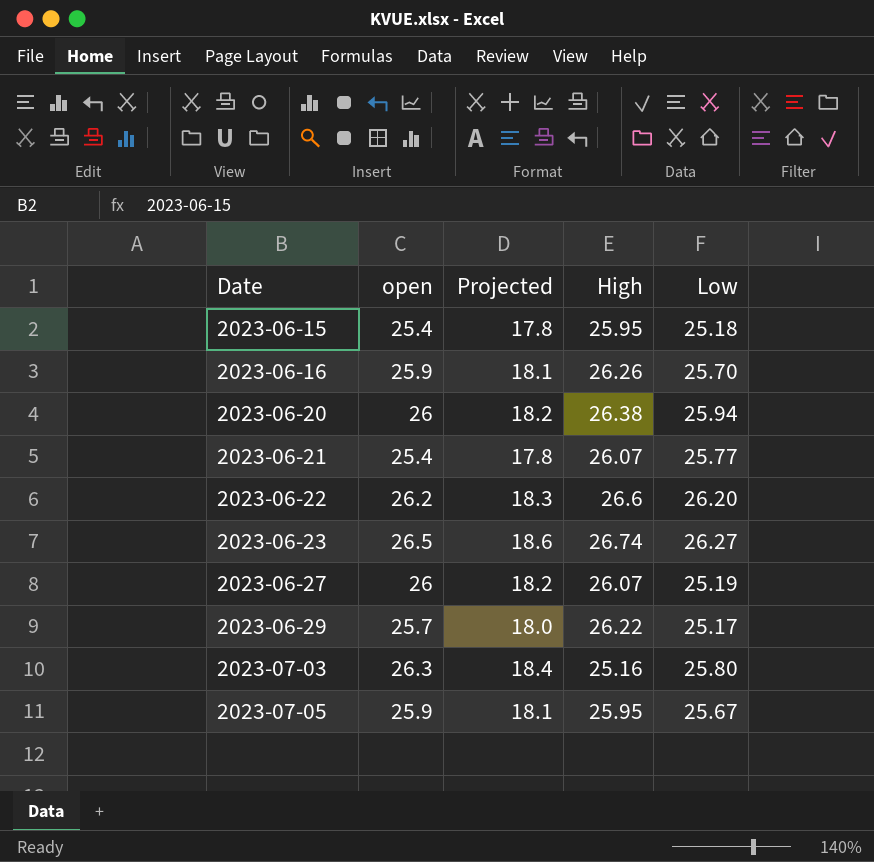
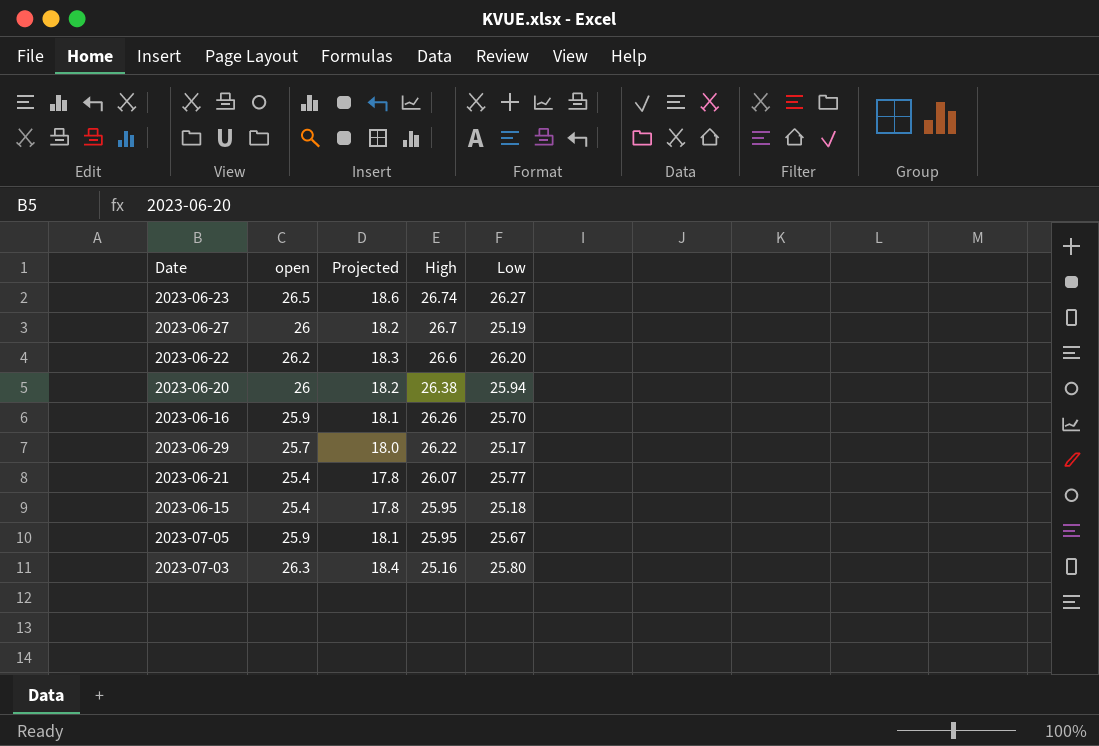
row order: Date ascending -> High descending
2023-06-27 | High: 26.07 -> 26.7

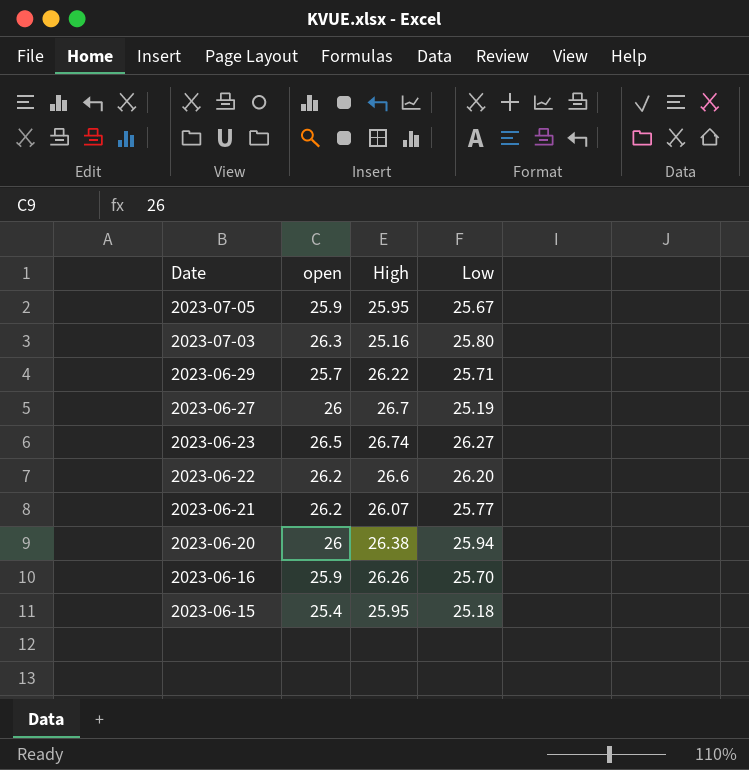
row order: High descending -> Date descending
column Projected | formula: [open] * 0.7 -> none
2023-06-29 | Low: 25.17 -> 25.71
2023-06-21 | open: 25.4 -> 26.2

